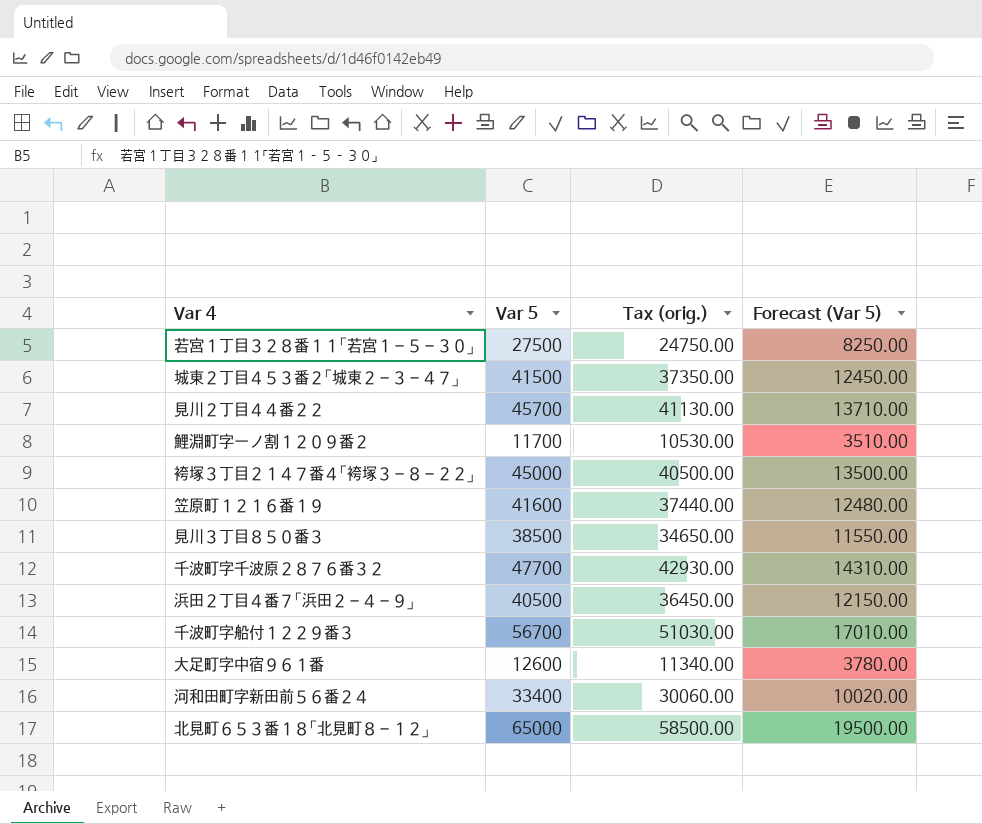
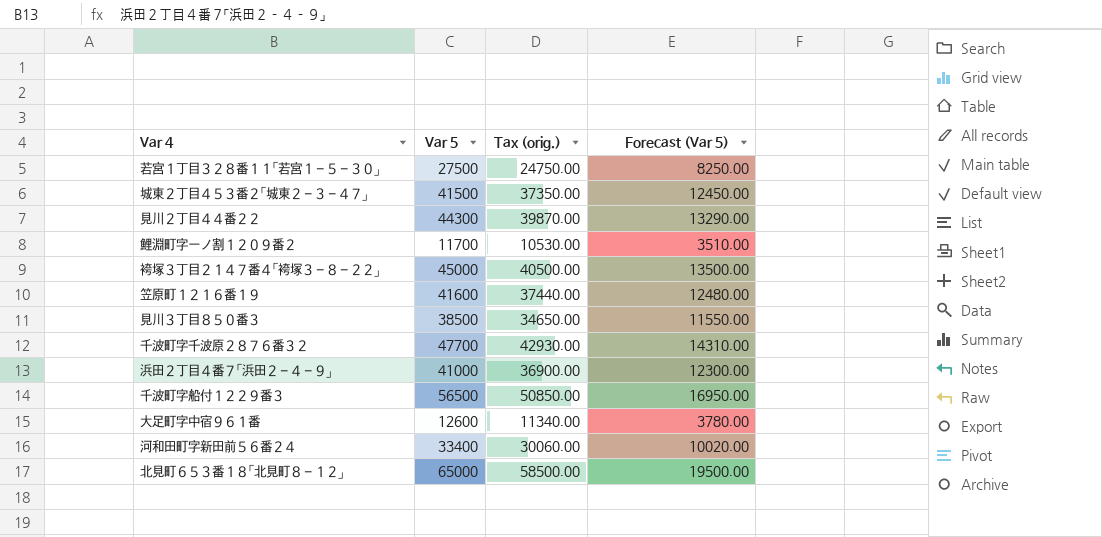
見川２丁目４４番２２ | Var 5: 45700 -> 44300
見川２丁目４４番２２ | Tax (orig.): 41130.00 -> 39870.00
見川２丁目４４番２２ | Forecast (Var 5): 13710.00 -> 13290.00
浜田２丁目４番７「浜田２－４－９」 | Var 5: 40500 -> 41000
浜田２丁目４番７「浜田２－４－９」 | Tax (orig.): 36450.00 -> 36900.00
浜田２丁目４番７「浜田２－４－９」 | Forecast (Var 5): 12150.00 -> 12300.00
千波町字船付１２２９番３ | Var 5: 56700 -> 56500
千波町字船付１２２９番３ | Tax (orig.): 51030.00 -> 50850.00
千波町字船付１２２９番３ | Forecast (Var 5): 17010.00 -> 16950.00

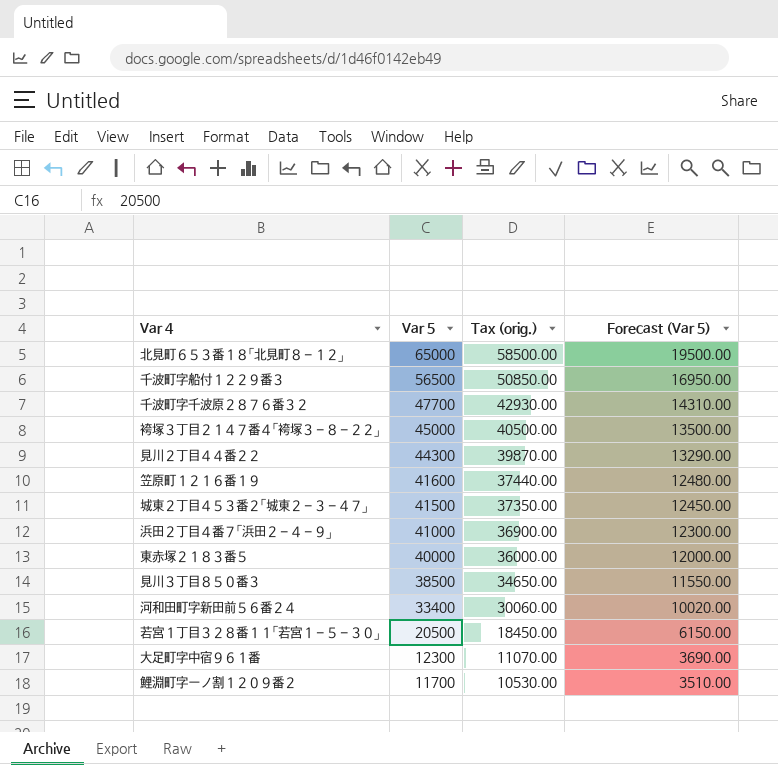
row order: none -> Var 5 descending
row 東赤塚２１８３番５: none -> 40000 | 36000.00 | 12000.00
若宮１丁目３２８番１１「若宮１－５－３０」 | Var 5: 27500 -> 20500
若宮１丁目３２８番１１「若宮１－５－３０」 | Tax (orig.): 24750.00 -> 18450.00
若宮１丁目３２８番１１「若宮１－５－３０」 | Forecast (Var 5): 8250.00 -> 6150.00
大足町字中宿９６１番 | Var 5: 12600 -> 12300
大足町字中宿９６１番 | Tax (orig.): 11340.00 -> 11070.00
大足町字中宿９６１番 | Forecast (Var 5): 3780.00 -> 3690.00

